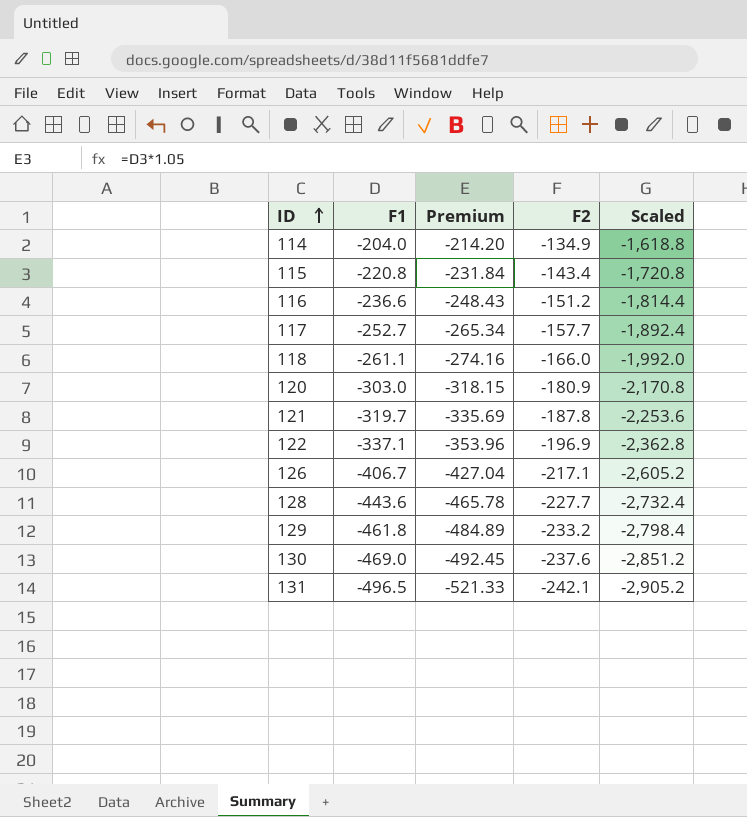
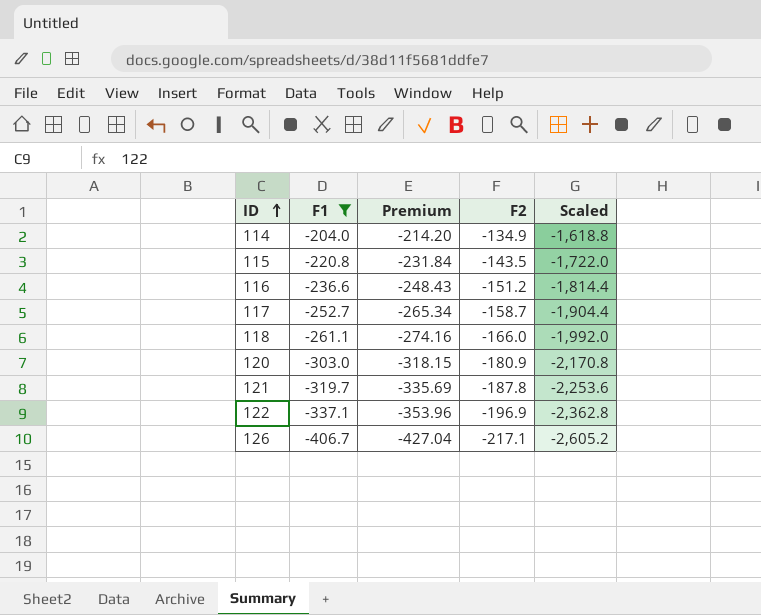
filter: none -> F1 >= -406.7
115 | F2: -143.4 -> -143.5
115 | Scaled: -1,720.8 -> -1,722.0
117 | F2: -157.7 -> -158.7
117 | Scaled: -1,892.4 -> -1,904.4

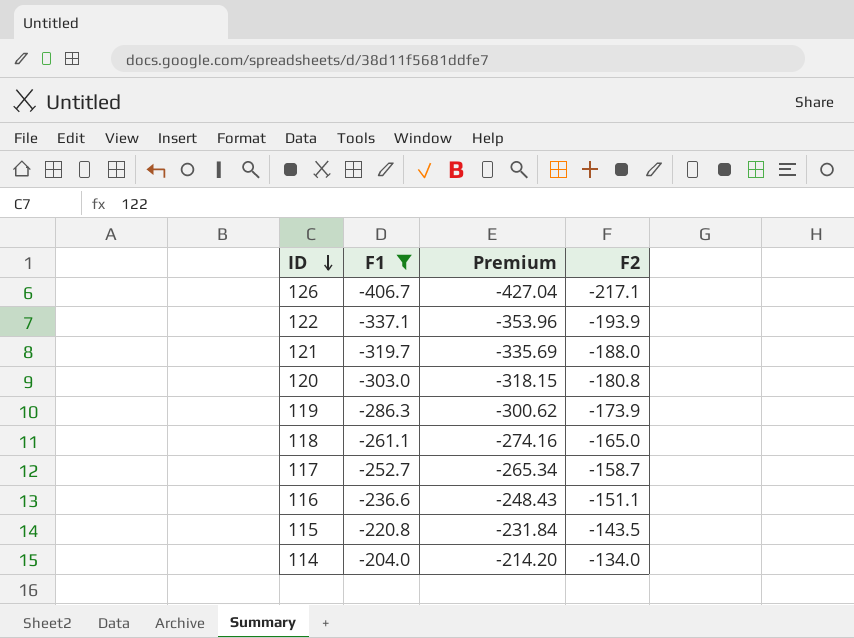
row order: ID ascending -> ID descending
column Scaled | formula: [F2] * 12 -> none
122 | F2: -196.9 -> -193.9
121 | F2: -187.8 -> -188.0
120 | F2: -180.9 -> -180.8
row 119: none -> -286.3 | -300.62 | -173.9
118 | F2: -166.0 -> -165.0
116 | F2: -151.2 -> -151.1
114 | F2: -134.9 -> -134.0

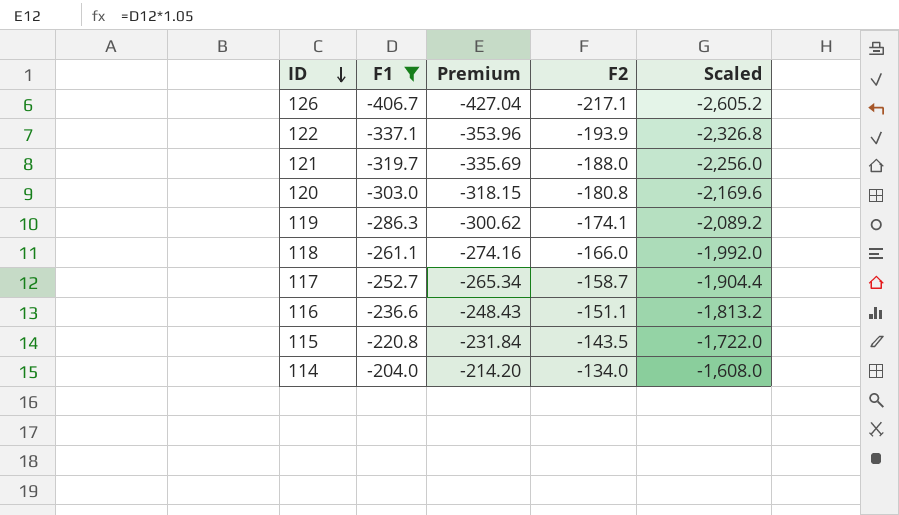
column Scaled | formula: none -> [F2] * 12
119 | F2: -173.9 -> -174.1
118 | F2: -165.0 -> -166.0

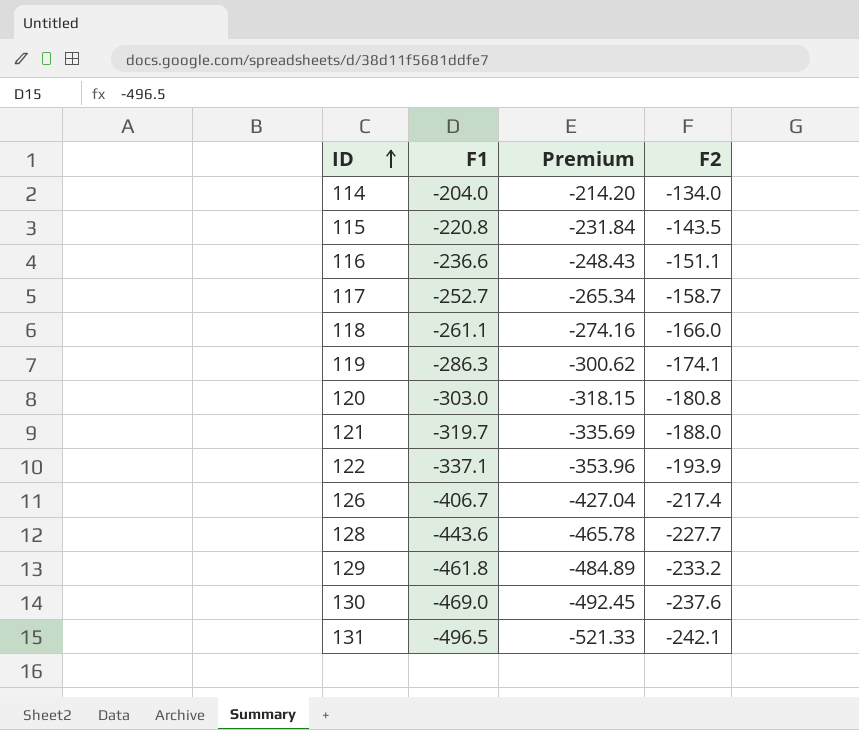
filter: F1 >= -406.7 -> none
row order: ID descending -> ID ascending
column Scaled | formula: [F2] * 12 -> none
126 | F2: -217.1 -> -217.4

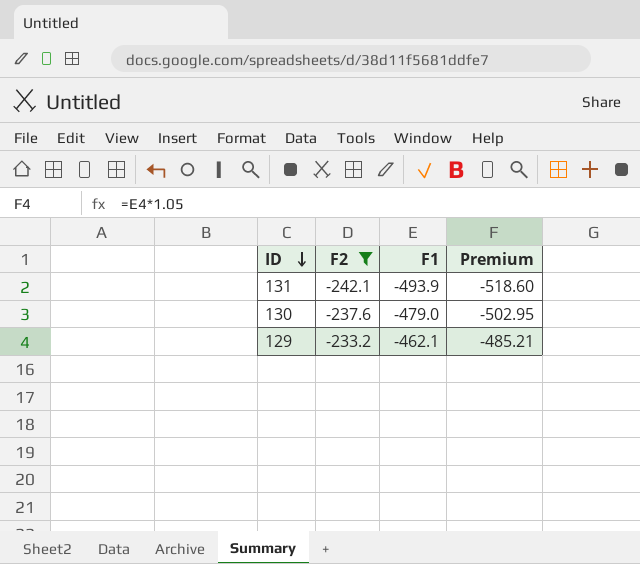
filter: none -> F2 <= -233.2
row order: ID ascending -> ID descending
column F2 | position: 4 -> 2
131 | F1: -496.5 -> -493.9
131 | Premium: -521.33 -> -518.60
130 | F1: -469.0 -> -479.0
130 | Premium: -492.45 -> -502.95
129 | F1: -461.8 -> -462.1
129 | Premium: -484.89 -> -485.21

